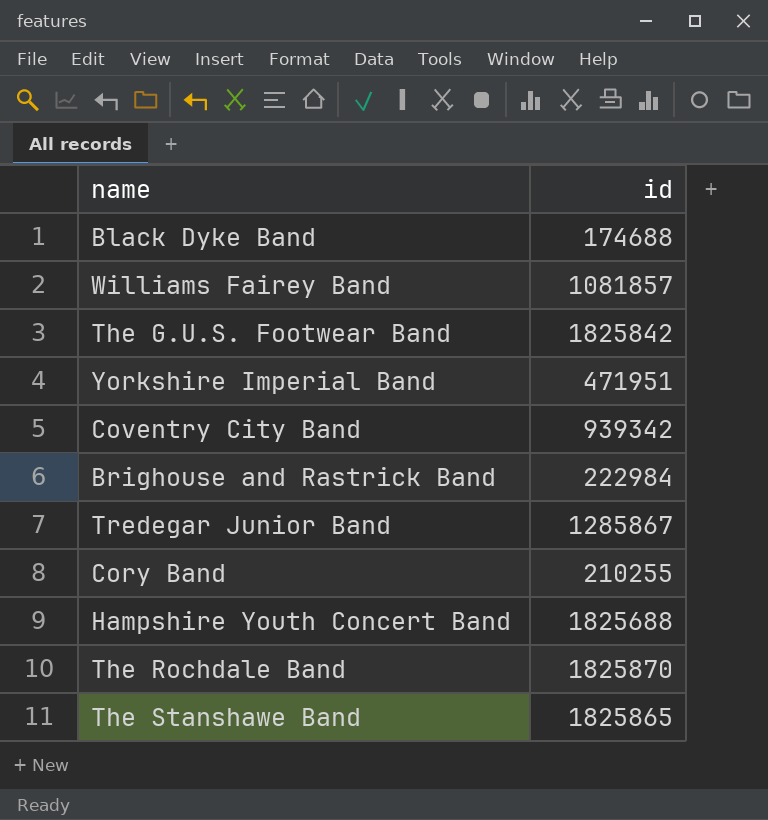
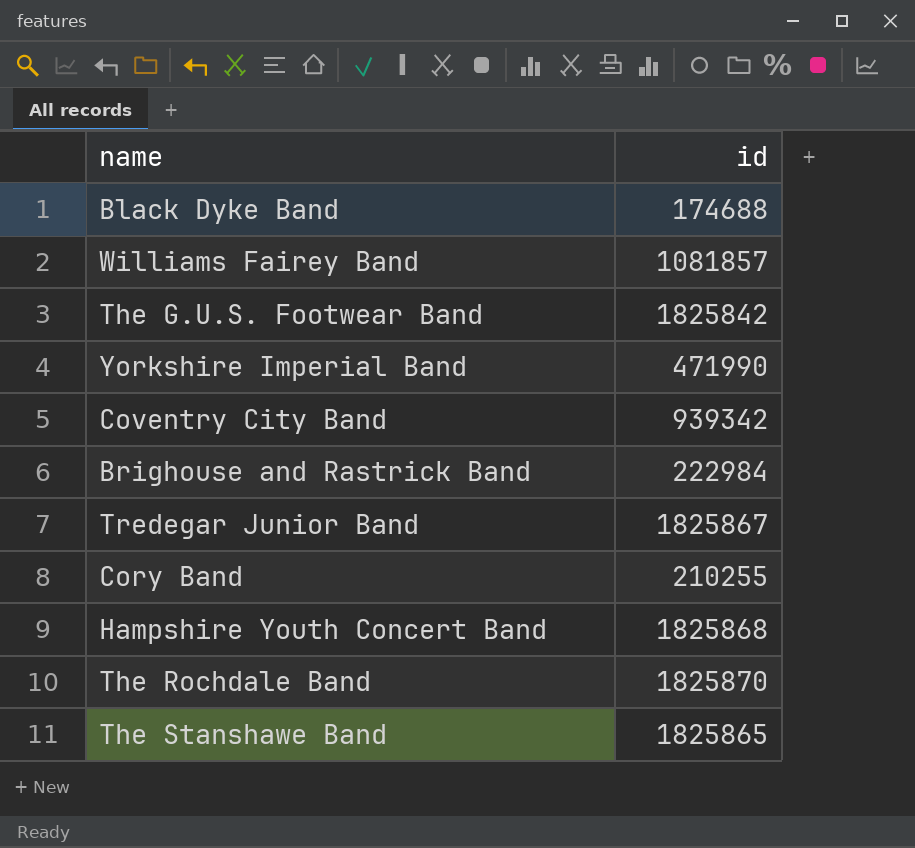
Yorkshire Imperial Band | id: 471951 -> 471990
Tredegar Junior Band | id: 1285867 -> 1825867
Hampshire Youth Concert Band | id: 1825688 -> 1825868

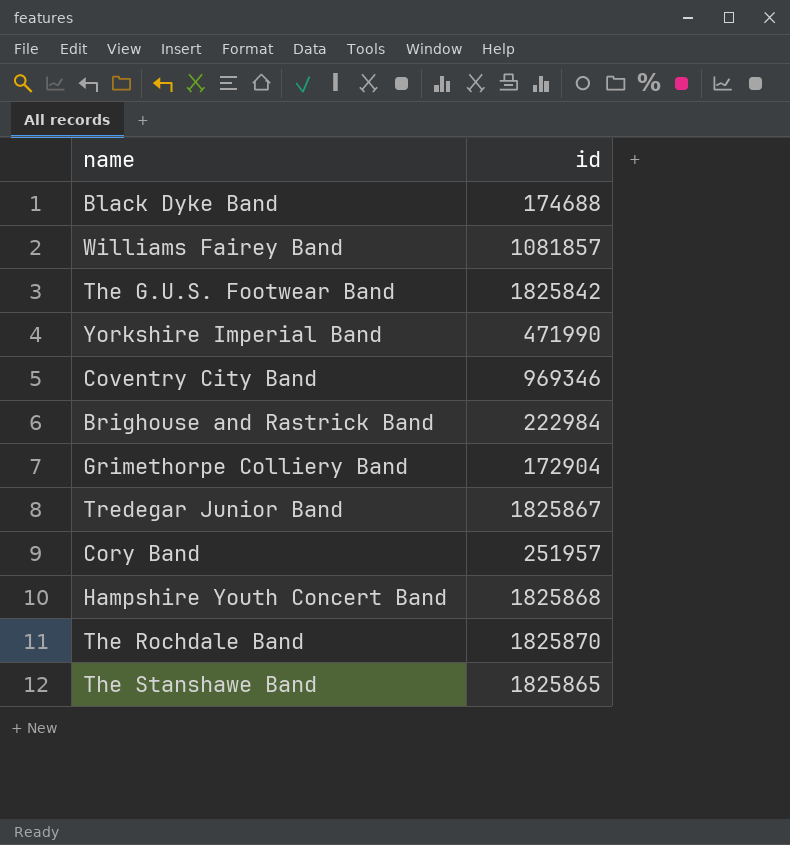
Coventry City Band | id: 939342 -> 969346
row Grimethorpe Colliery Band: none -> 172904
Cory Band | id: 210255 -> 251957

